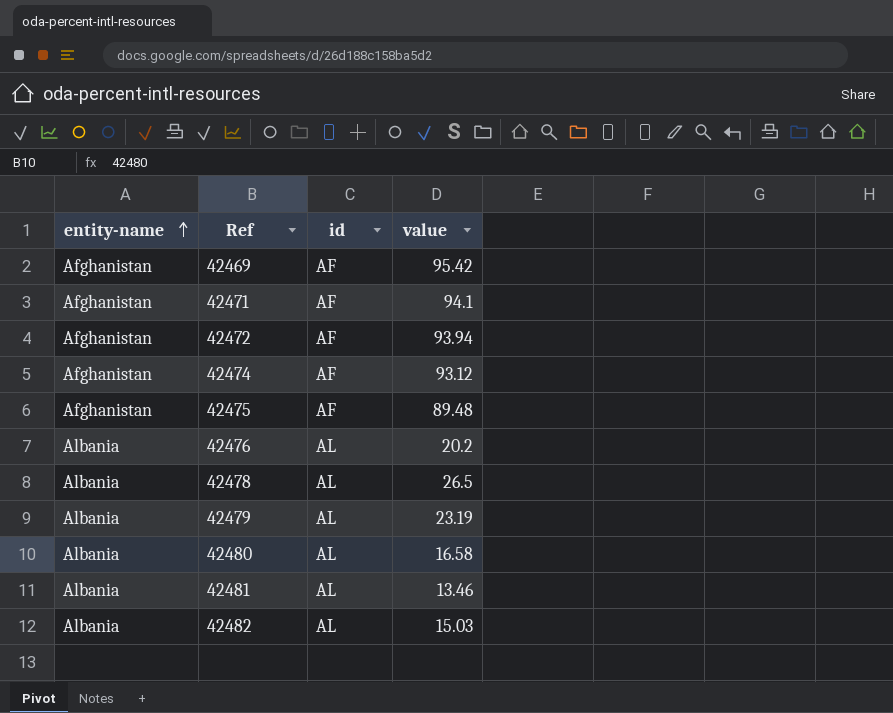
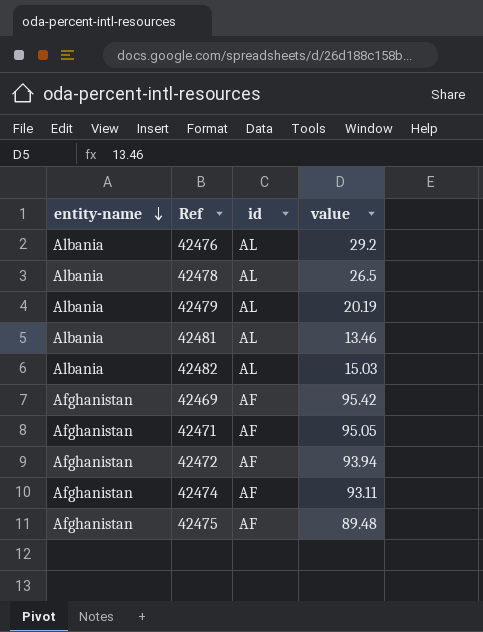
row order: entity-name ascending -> entity-name descending
row 42480: Albania | AL | 16.58 -> none
42476 | value: 20.2 -> 29.2
42479 | value: 23.19 -> 20.19
42471 | value: 94.1 -> 95.05
42474 | value: 93.12 -> 93.11

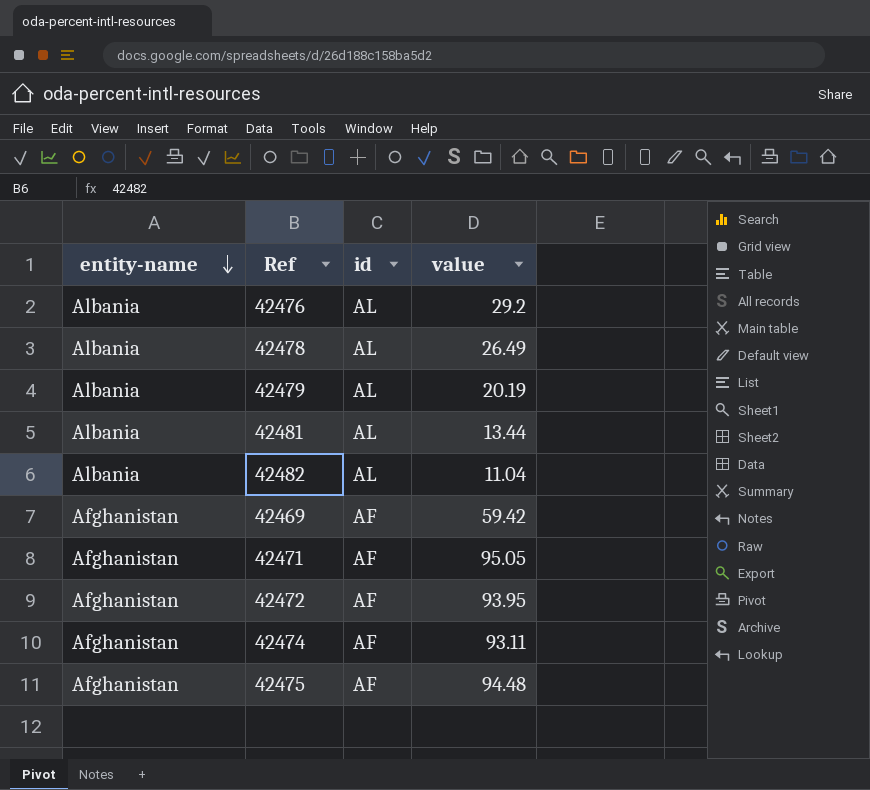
42478 | value: 26.5 -> 26.49
42481 | value: 13.46 -> 13.44
42482 | value: 15.03 -> 11.04
42469 | value: 95.42 -> 59.42
42472 | value: 93.94 -> 93.95
42475 | value: 89.48 -> 94.48

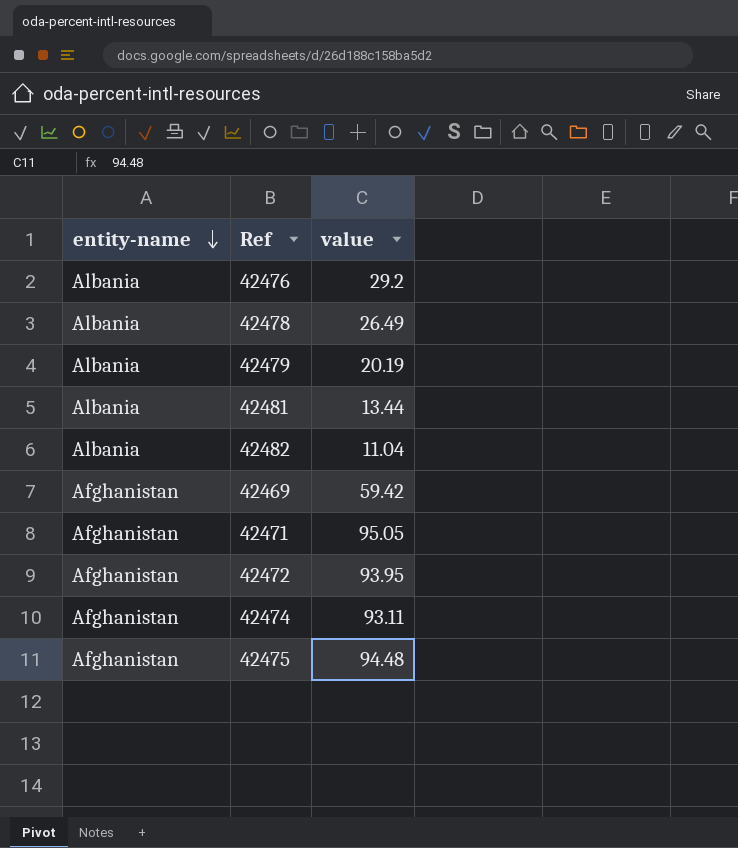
column id | position: 3 -> none

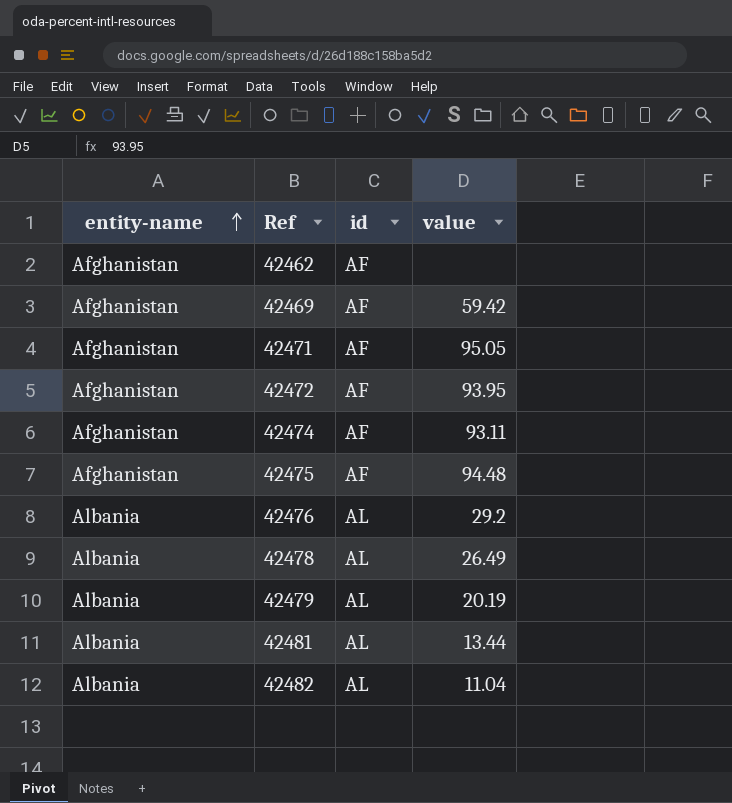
row order: entity-name descending -> entity-name ascending
column id | position: none -> 3
row 42462: none -> Afghanistan | AF | none

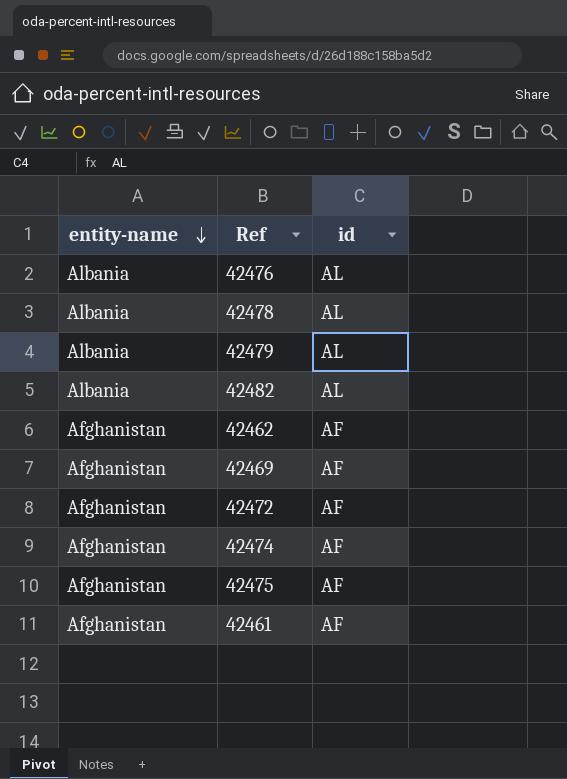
row order: entity-name ascending -> entity-name descending
column value | position: 4 -> none
row 42471: Afghanistan | AF | 95.05 -> none
row 42481: Albania | AL | 13.44 -> none
row 42461: none -> Afghanistan | AF

